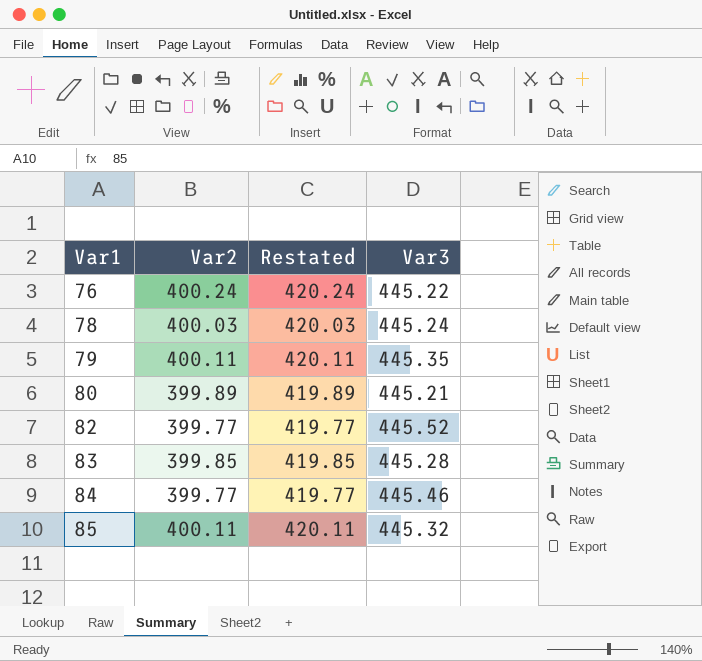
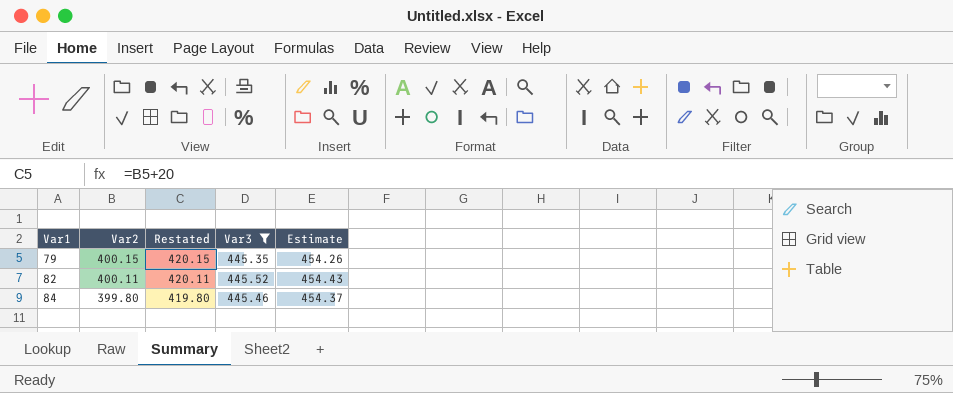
filter: none -> Var3 >= 445.35
column Estimate | formula: none -> [Var3] * 1.02
79 | Var2: 400.11 -> 400.15
79 | Restated: 420.11 -> 420.15
82 | Var2: 399.77 -> 400.11
82 | Restated: 419.77 -> 420.11
84 | Var2: 399.77 -> 399.80
84 | Restated: 419.77 -> 419.80

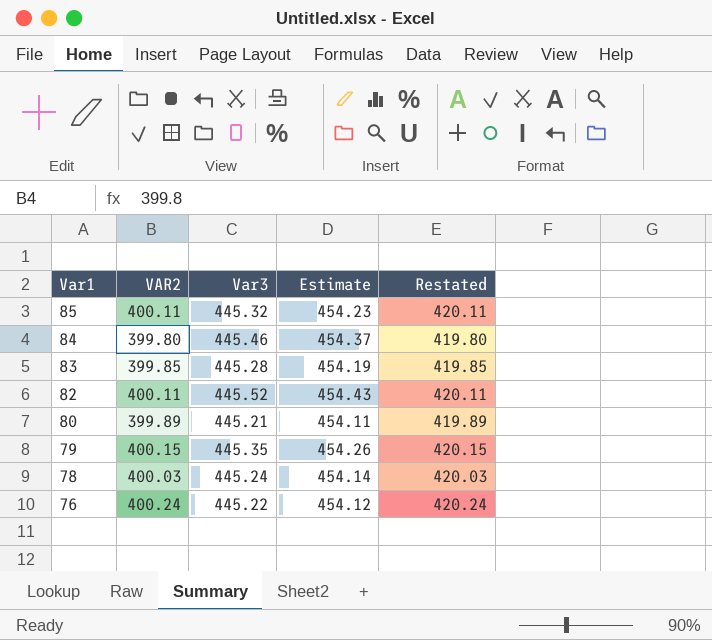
filter: Var3 >= 445.35 -> none
row order: Var1 ascending -> Var1 descending
column name: Var2 -> VAR2
column Restated | position: 3 -> 5

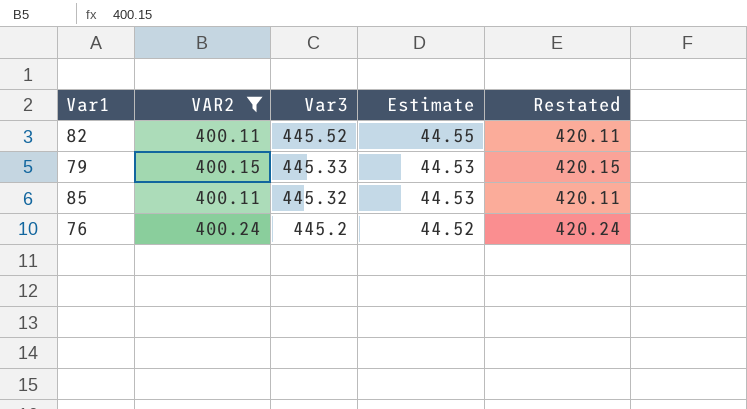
filter: none -> VAR2 >= 400.11
row order: Var1 descending -> Var3 descending
column Estimate | formula: [Var3] * 1.02 -> [Var3] * 0.1
79 | Var3: 445.35 -> 445.33
76 | Var3: 445.22 -> 445.2

